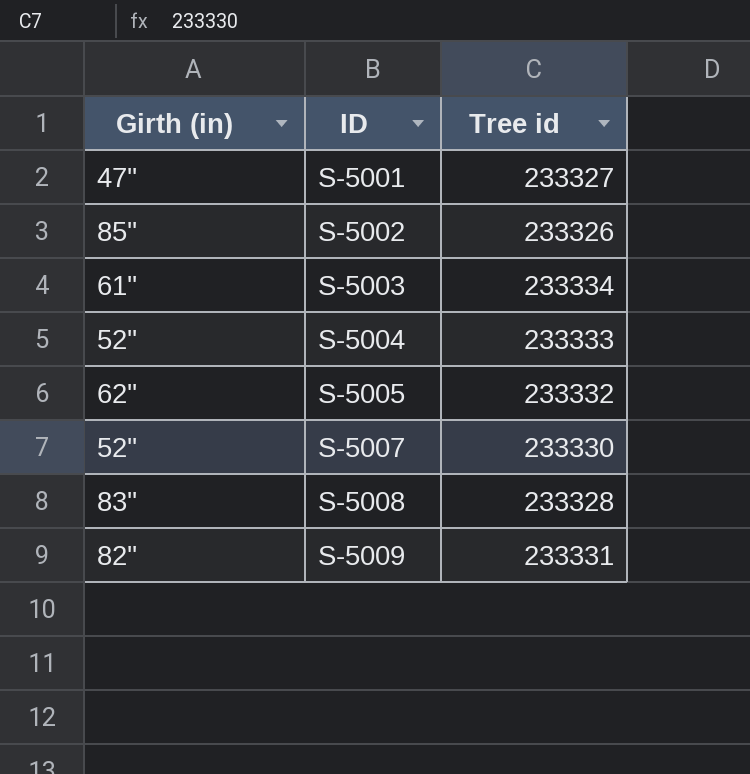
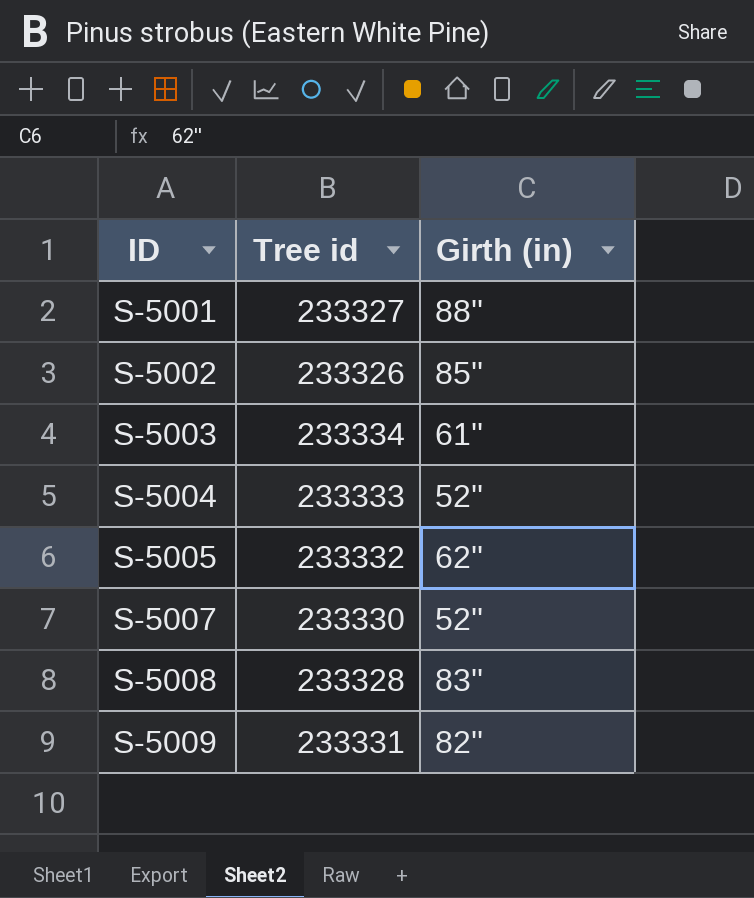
column Girth (in) | position: 1 -> 3
S-5001 | Girth (in): 47'' -> 88''

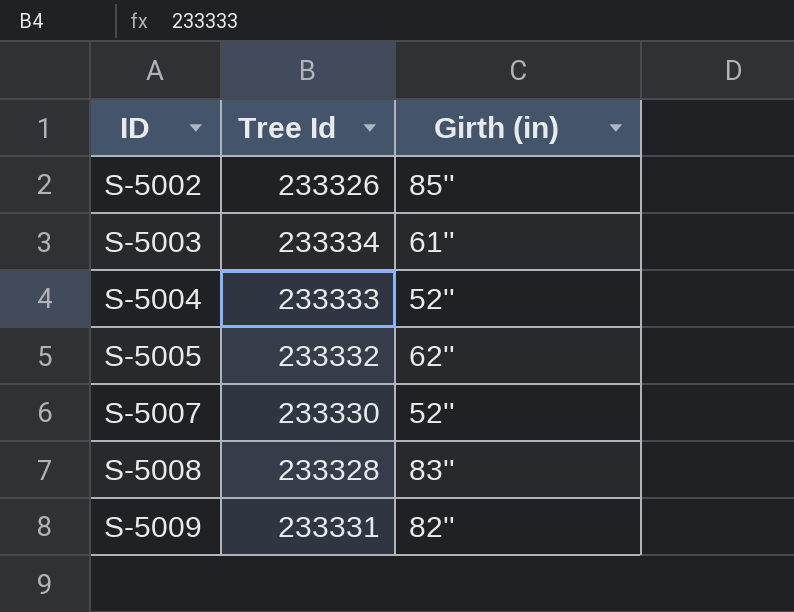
column name: Tree id -> Tree Id
row S-5001: 233327 | 88'' -> none

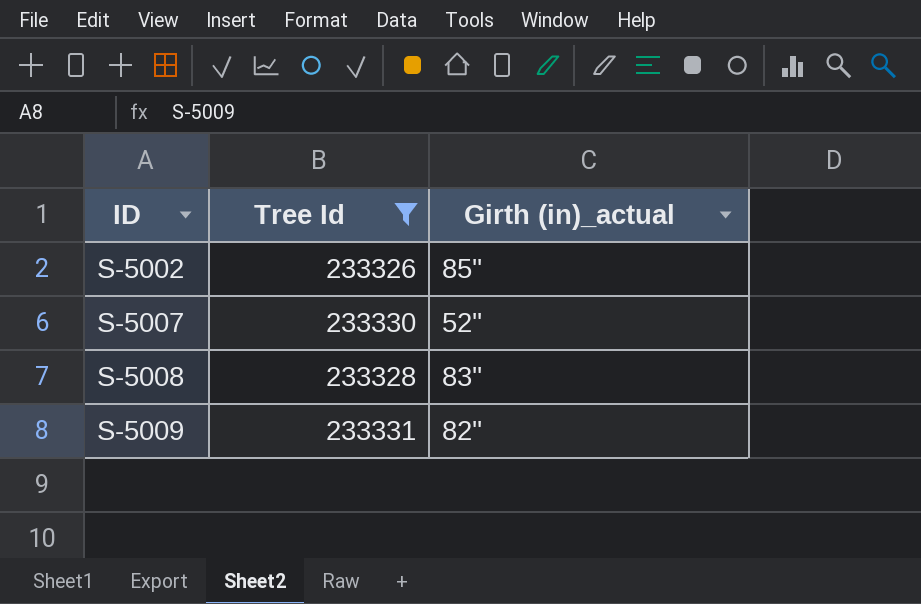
filter: none -> Tree Id <= 233331
column name: Girth (in) -> Girth (in)_actual

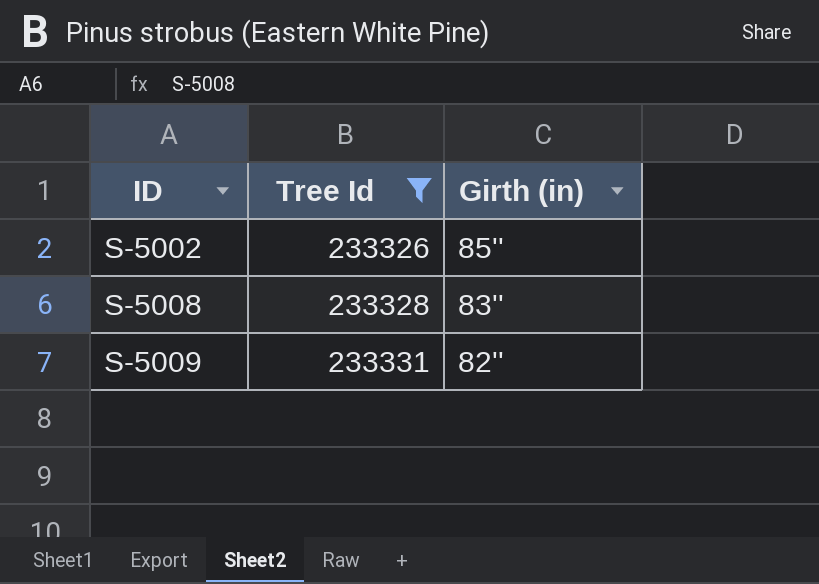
column name: Girth (in)_actual -> Girth (in)
row S-5007: 233330 | 52'' -> none

